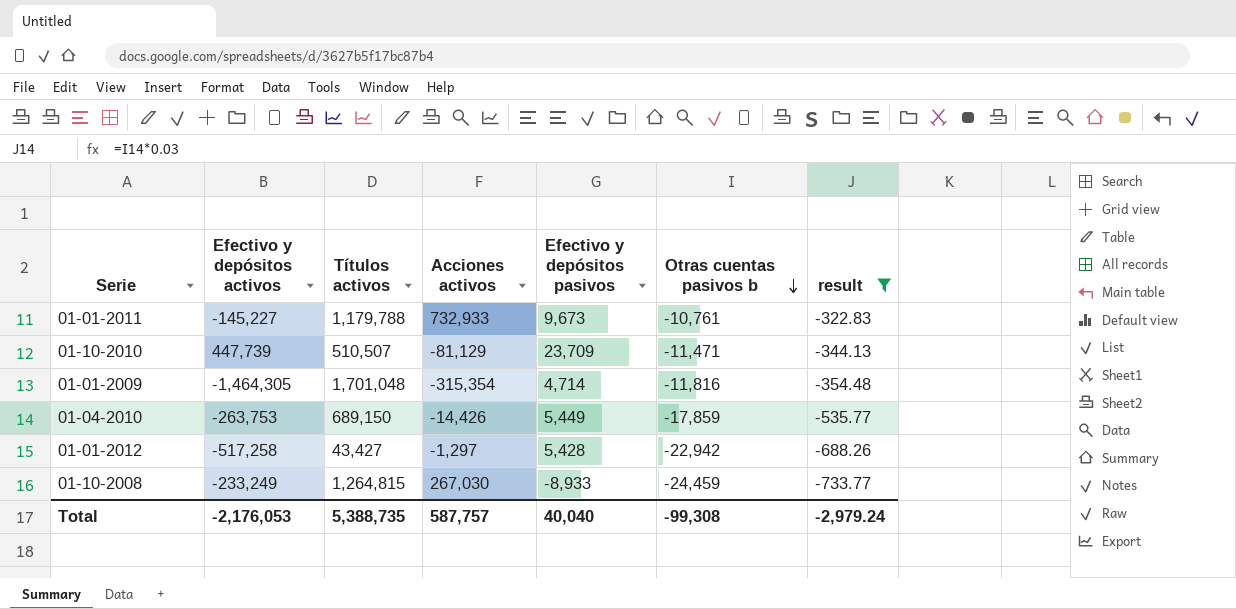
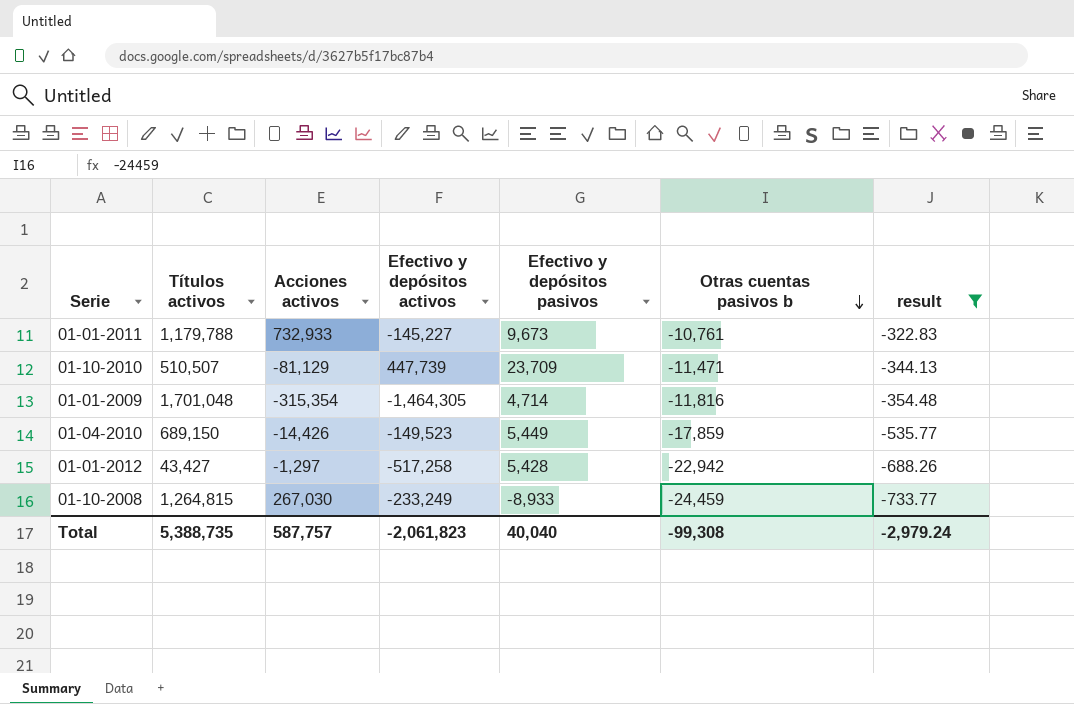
column Efectivo y depósitos activos | position: 2 -> 4
01-04-2010 | Efectivo y depósitos activos: -263,753 -> -149,523
Total | Efectivo y depósitos activos: -2,176,053 -> -2,061,823

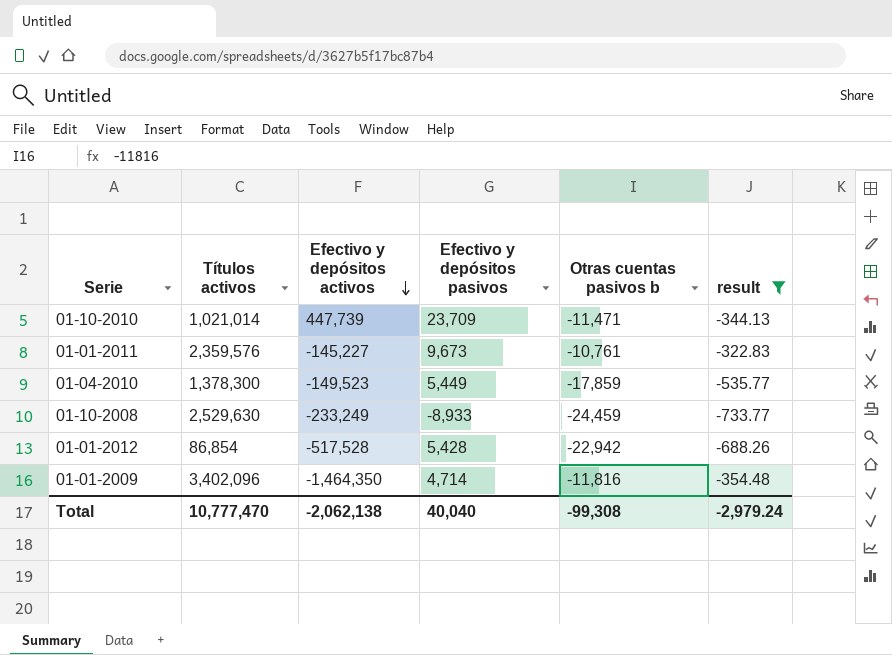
row order: Otras cuentas pasivos b descending -> Efectivo y depósitos activos descending
column Acciones activos | position: 3 -> none
01-10-2010 | Títulos activos: 510,507 -> 1,021,014
01-01-2011 | Títulos activos: 1,179,788 -> 2,359,576
01-04-2010 | Títulos activos: 689,150 -> 1,378,300
01-10-2008 | Títulos activos: 1,264,815 -> 2,529,630
01-01-2012 | Títulos activos: 43,427 -> 86,854
01-01-2012 | Efectivo y depósitos activos: -517,258 -> -517,528
01-01-2009 | Títulos activos: 1,701,048 -> 3,402,096
01-01-2009 | Efectivo y depósitos activos: -1,464,305 -> -1,464,350
Total | Títulos activos: 5,388,735 -> 10,777,470
Total | Efectivo y depósitos activos: -2,061,823 -> -2,062,138

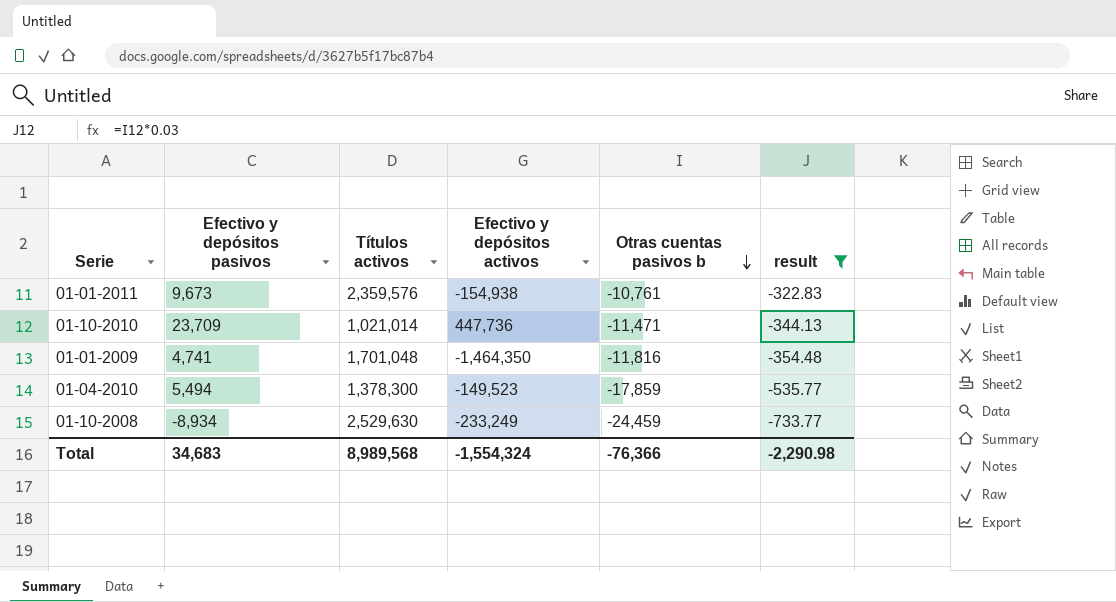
row order: Efectivo y depósitos activos descending -> Otras cuentas pasivos b descending
column Efectivo y depósitos pasivos | position: 4 -> 2
row 01-01-2012: 86,854 | -517,528 | 5,428 | -22,942 | -688.26 -> none
01-01-2011 | Efectivo y depósitos activos: -145,227 -> -154,938
01-10-2010 | Efectivo y depósitos activos: 447,739 -> 447,736
01-01-2009 | Efectivo y depósitos pasivos: 4,714 -> 4,741
01-01-2009 | Títulos activos: 3,402,096 -> 1,701,048
01-04-2010 | Efectivo y depósitos pasivos: 5,449 -> 5,494
01-10-2008 | Efectivo y depósitos pasivos: -8,933 -> -8,934
Total | Efectivo y depósitos pasivos: 40,040 -> 34,683
Total | Títulos activos: 10,777,470 -> 8,989,568
Total | Efectivo y depósitos activos: -2,062,138 -> -1,554,324
Total | Otras cuentas pasivos b: -99,308 -> -76,366
Total | result: -2,979.24 -> -2,290.98

